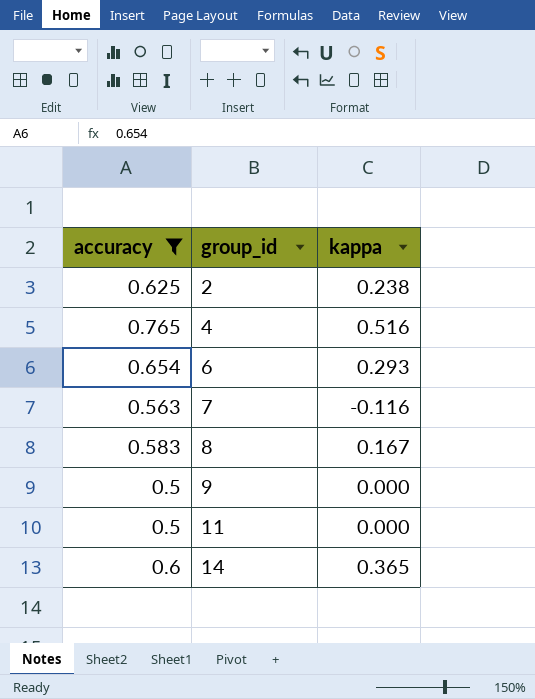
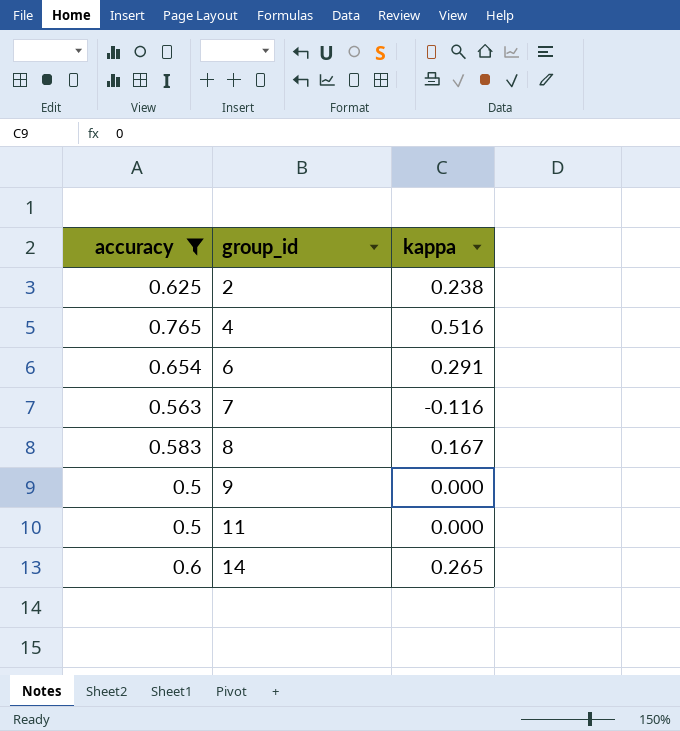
6 | kappa: 0.293 -> 0.291
14 | kappa: 0.365 -> 0.265

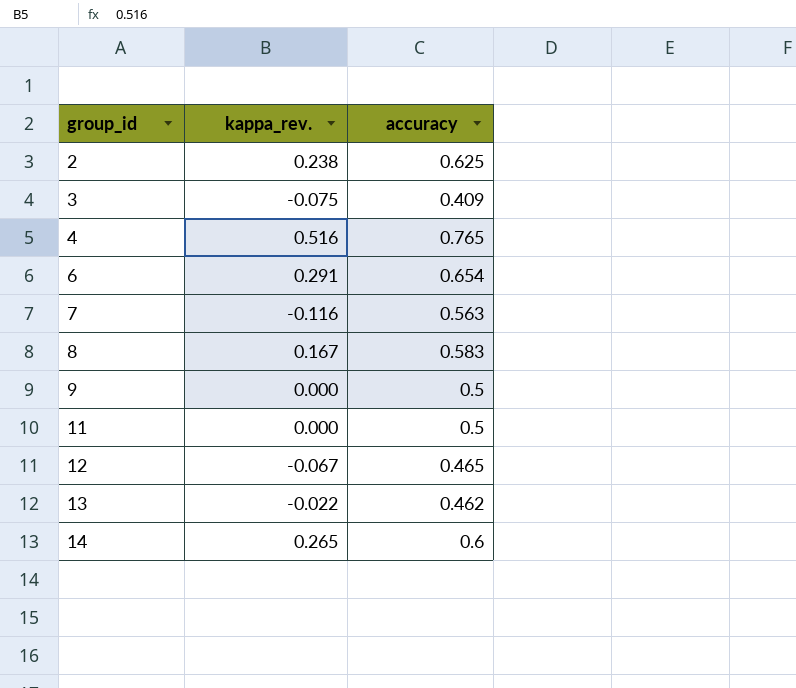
filter: accuracy >= 0.5 -> none
column name: kappa -> kappa_rev.
column accuracy | position: 1 -> 3

